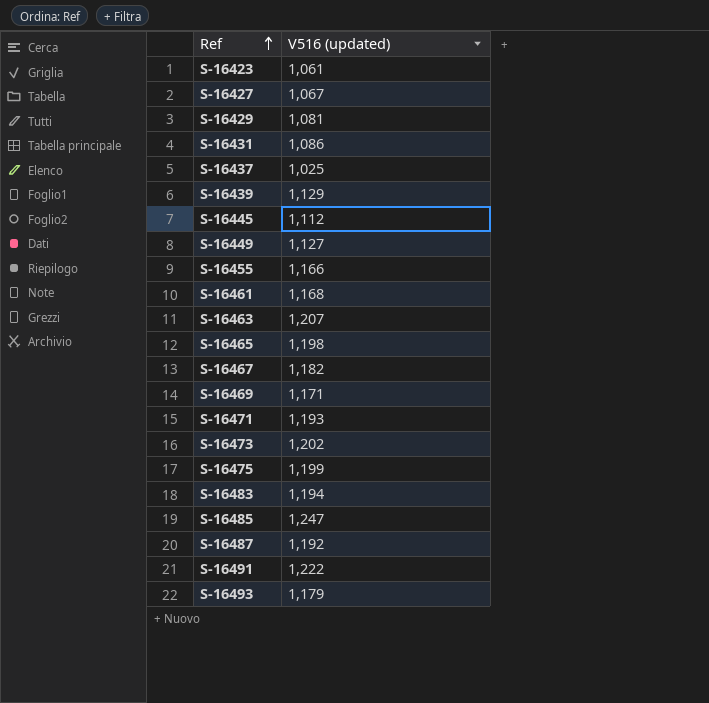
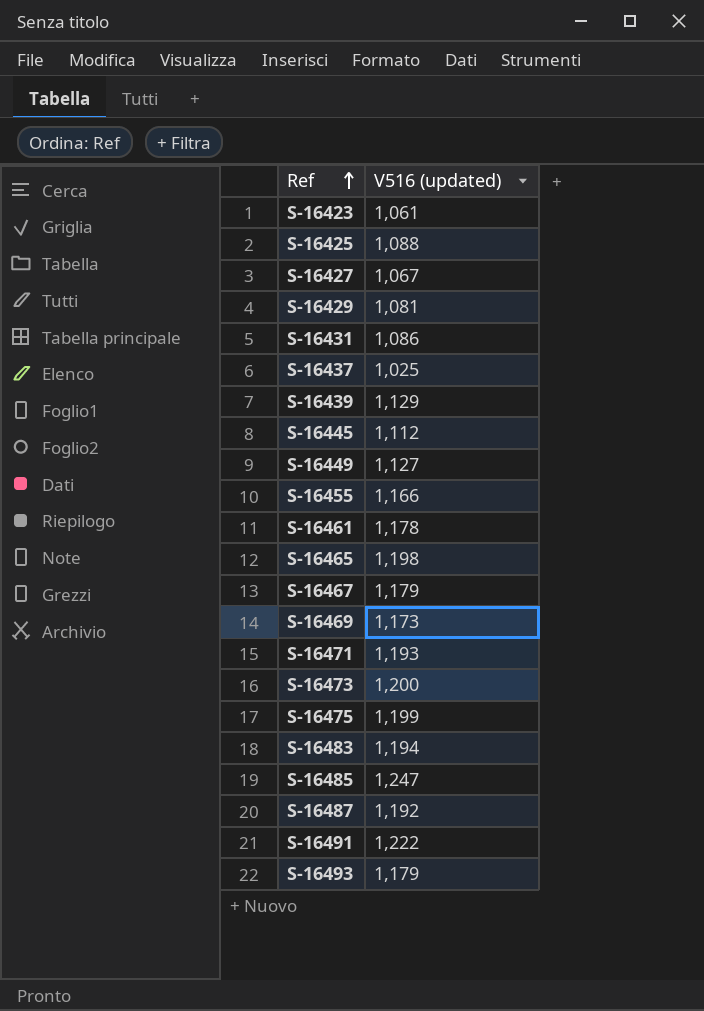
row S-16463: 1,207 -> none
row S-16425: none -> 1,088
S-16461 | V516 (updated): 1,168 -> 1,178
S-16467 | V516 (updated): 1,182 -> 1,179
S-16469 | V516 (updated): 1,171 -> 1,173
S-16473 | V516 (updated): 1,202 -> 1,200

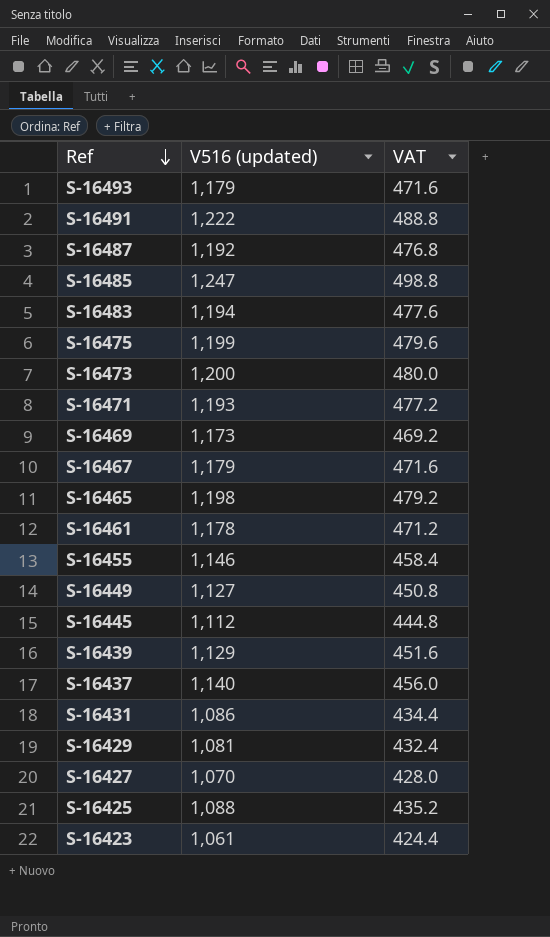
row order: Ref ascending -> Ref descending
column VAT | formula: none -> [V516 (updated)] * 0.4
S-16455 | V516 (updated): 1,166 -> 1,146
S-16437 | V516 (updated): 1,025 -> 1,140
S-16427 | V516 (updated): 1,067 -> 1,070

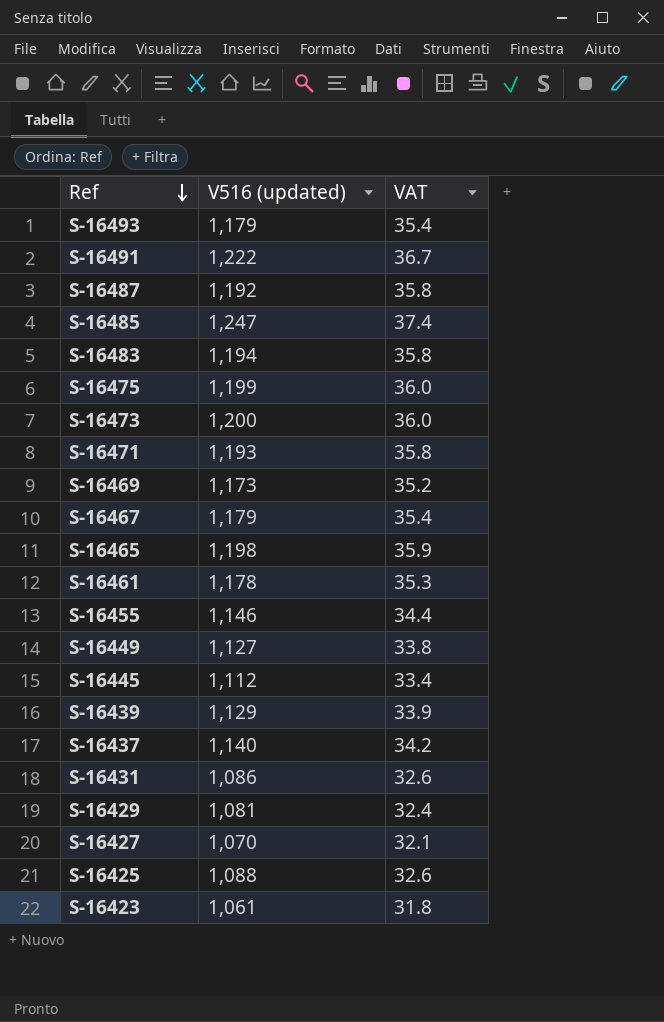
column VAT | formula: [V516 (updated)] * 0.4 -> [V516 (updated)] * 0.03

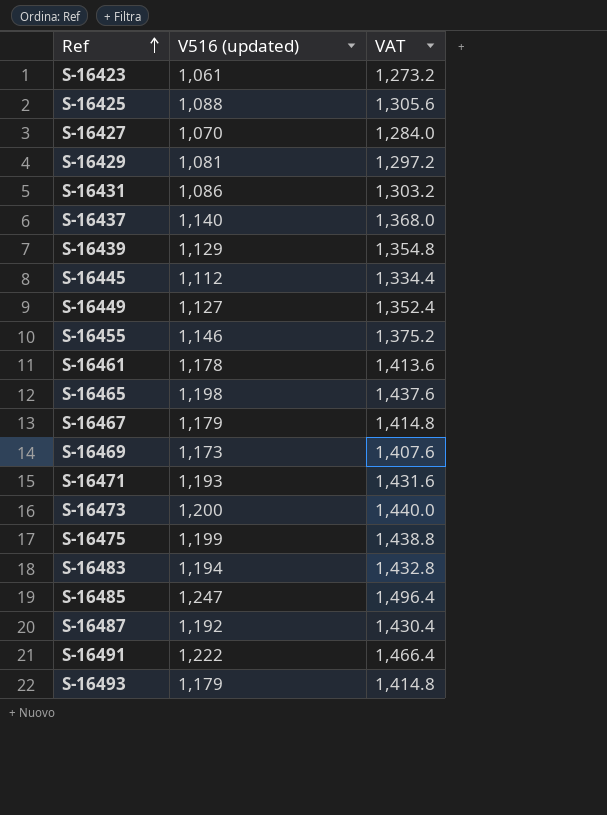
row order: Ref descending -> Ref ascending
column VAT | formula: [V516 (updated)] * 0.03 -> [V516 (updated)] * 1.2

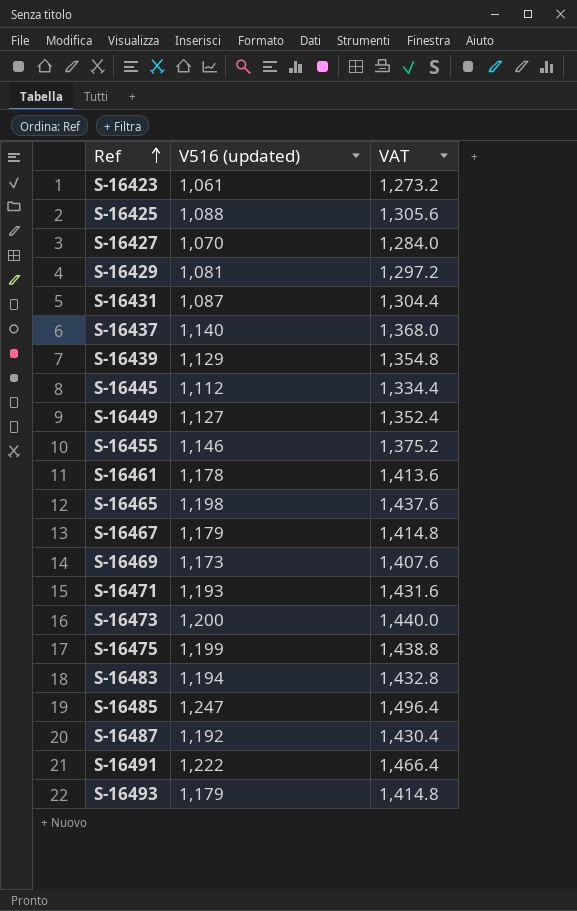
S-16431 | V516 (updated): 1,086 -> 1,087
S-16431 | VAT: 1,303.2 -> 1,304.4

